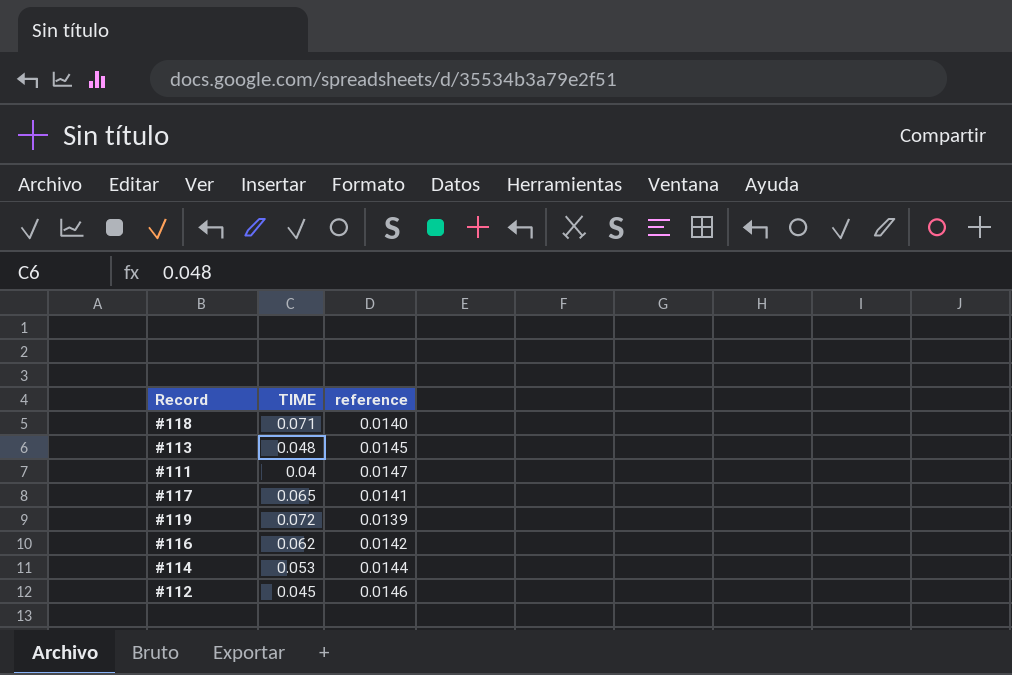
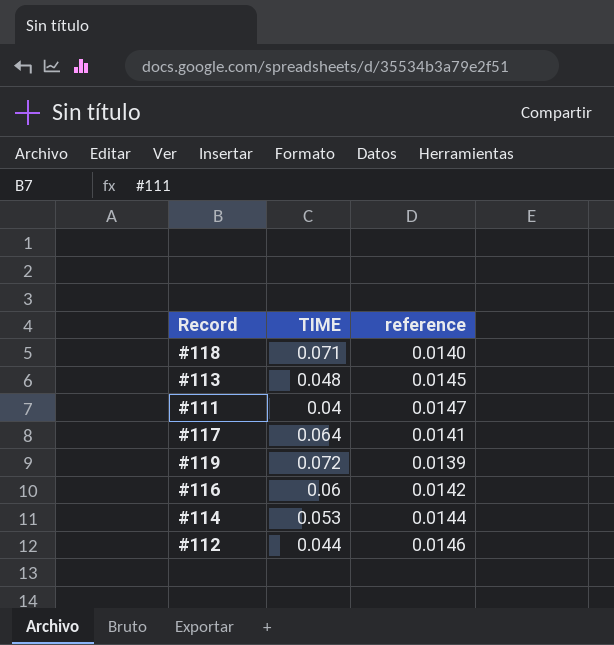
#117 | TIME: 0.065 -> 0.064
#116 | TIME: 0.062 -> 0.06
#112 | TIME: 0.045 -> 0.044

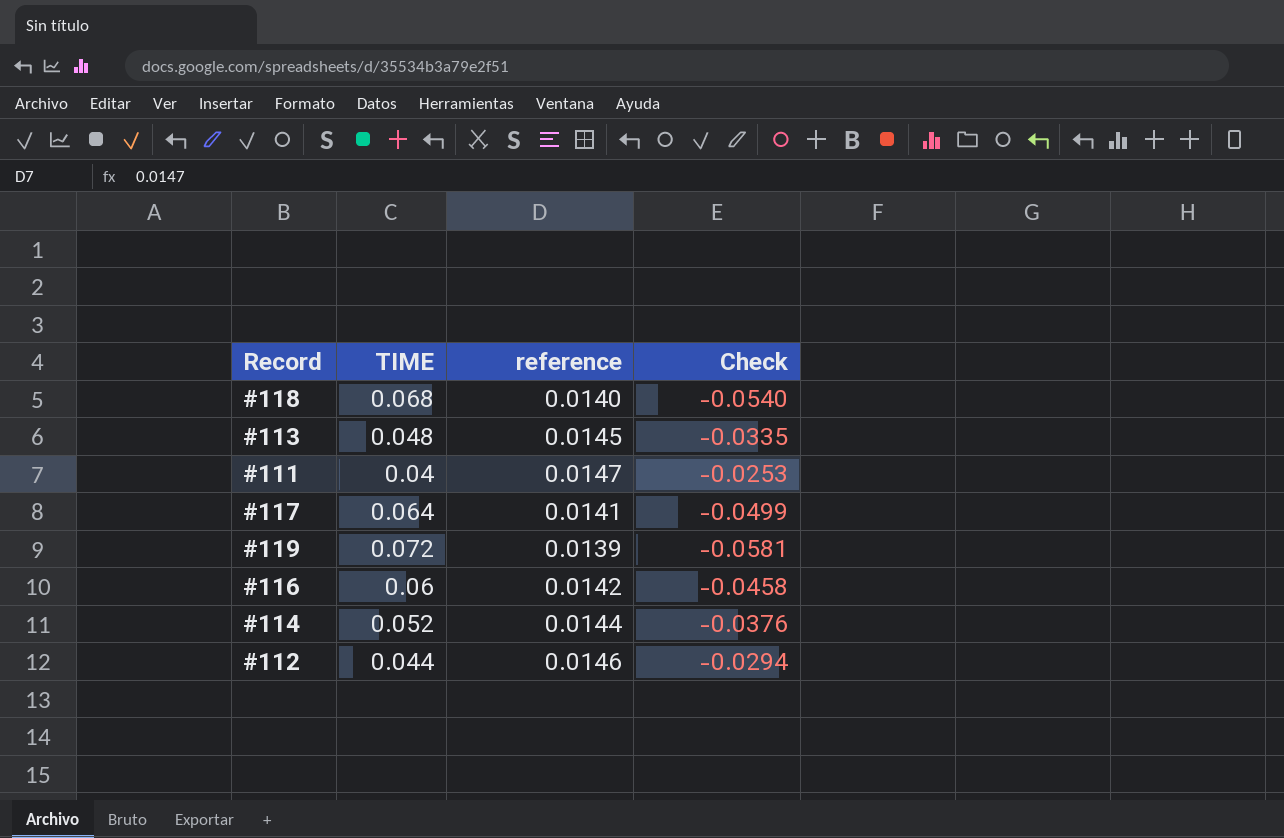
column Check | formula: none -> [reference] - [TIME]
#118 | TIME: 0.071 -> 0.068
#114 | TIME: 0.053 -> 0.052

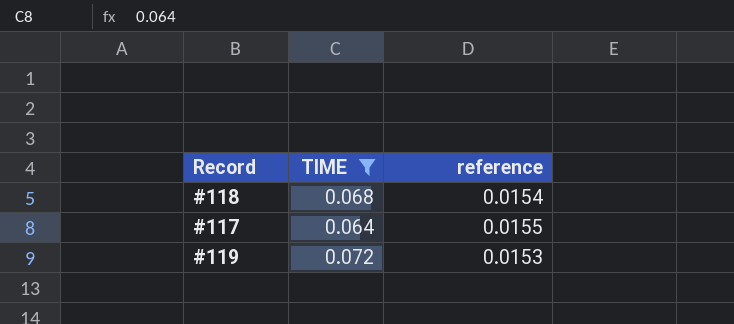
filter: none -> TIME >= 0.064
column Check | formula: [reference] - [TIME] -> none
#118 | reference: 0.0140 -> 0.0154
#117 | reference: 0.0141 -> 0.0155
#119 | reference: 0.0139 -> 0.0153

